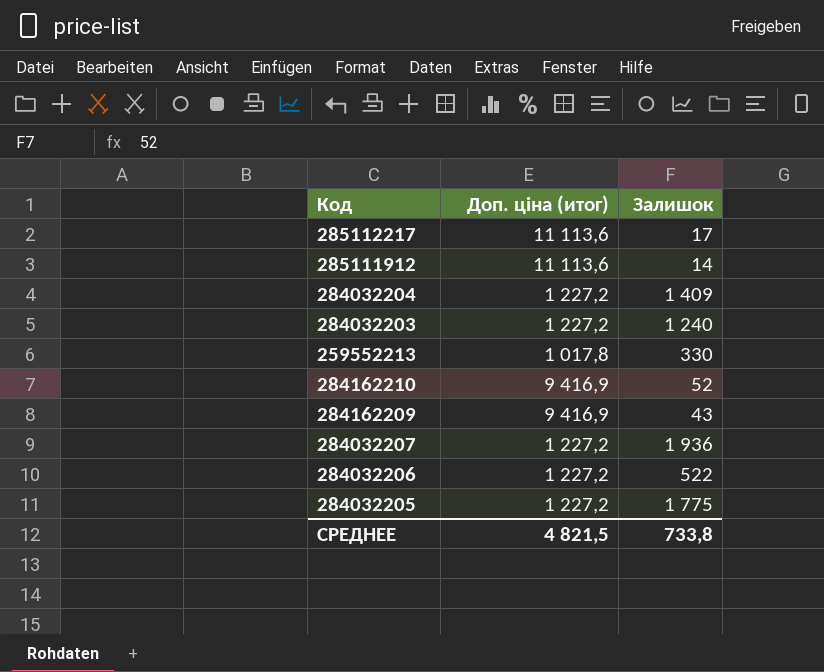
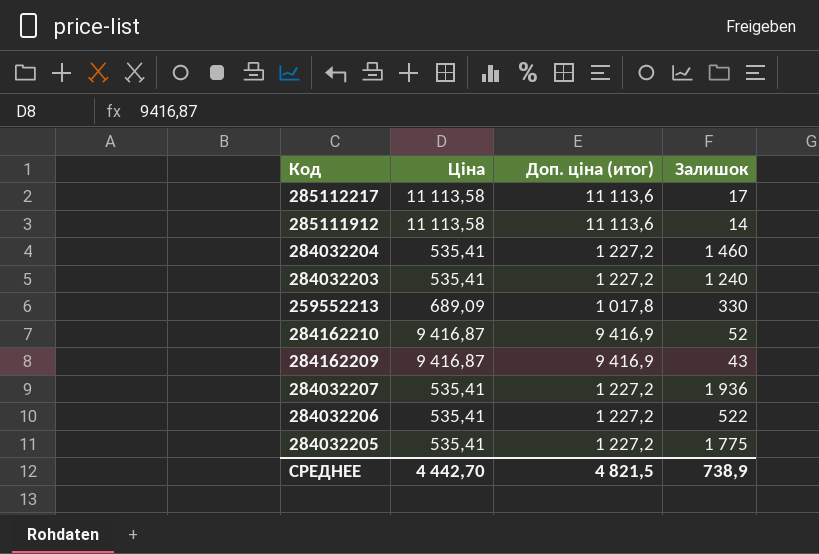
column Ціна | position: none -> 2
284032204 | Залишок: 1 409 -> 1 460
СРЕДНЕЕ | Залишок: 733,8 -> 738,9

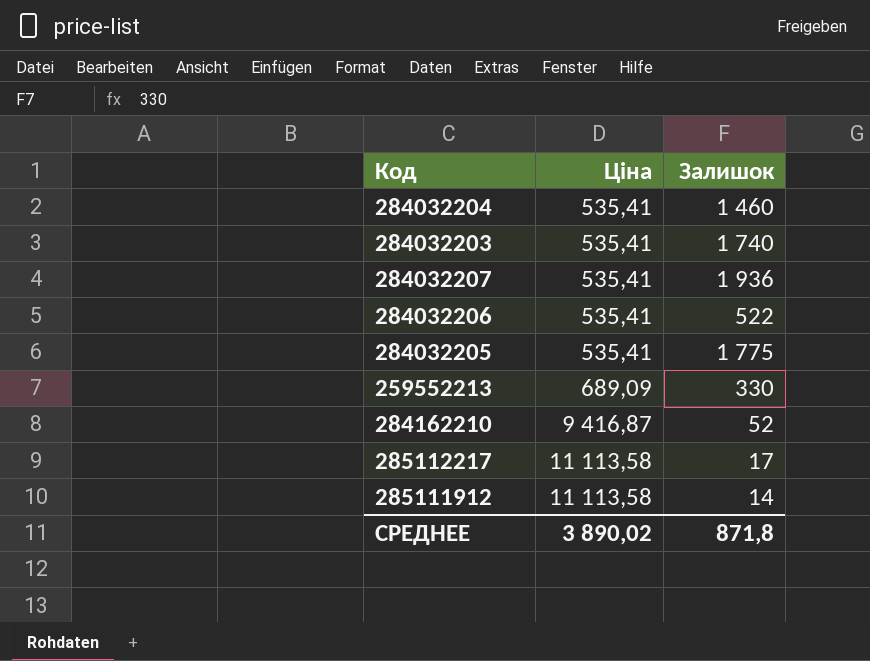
row order: none -> Ціна ascending
column Доп. ціна (итог) | position: 3 -> none
row 284162209: 9 416,87 | 9 416,9 | 43 -> none
284032203 | Залишок: 1 240 -> 1 740
СРЕДНЕЕ | Ціна: 4 442,70 -> 3 890,02
СРЕДНЕЕ | Залишок: 738,9 -> 871,8

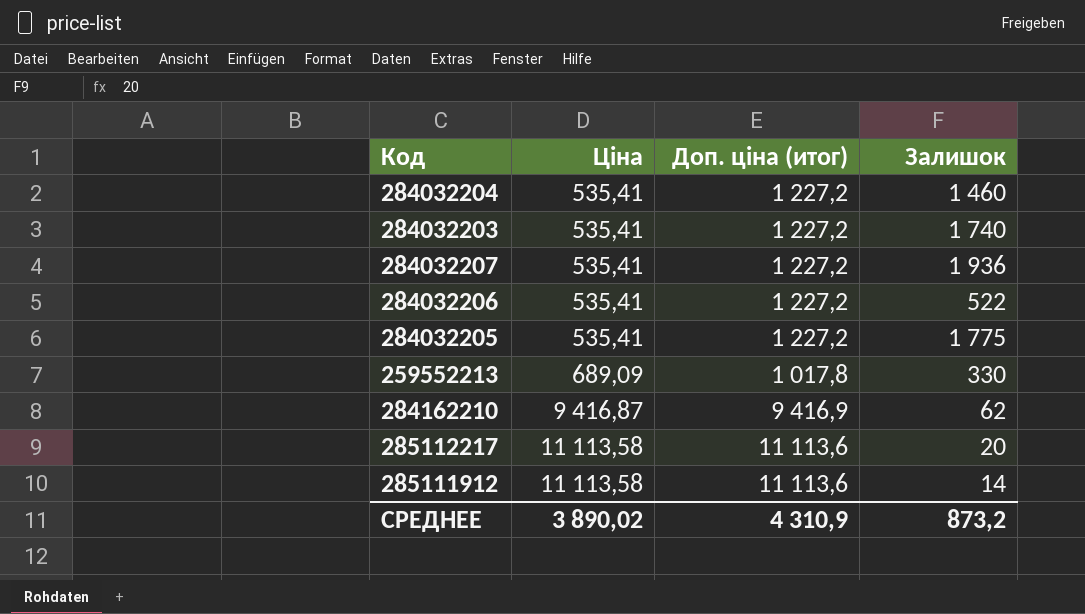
column Доп. ціна (итог) | position: none -> 3
284162210 | Залишок: 52 -> 62
285112217 | Залишок: 17 -> 20
СРЕДНЕЕ | Залишок: 871,8 -> 873,2

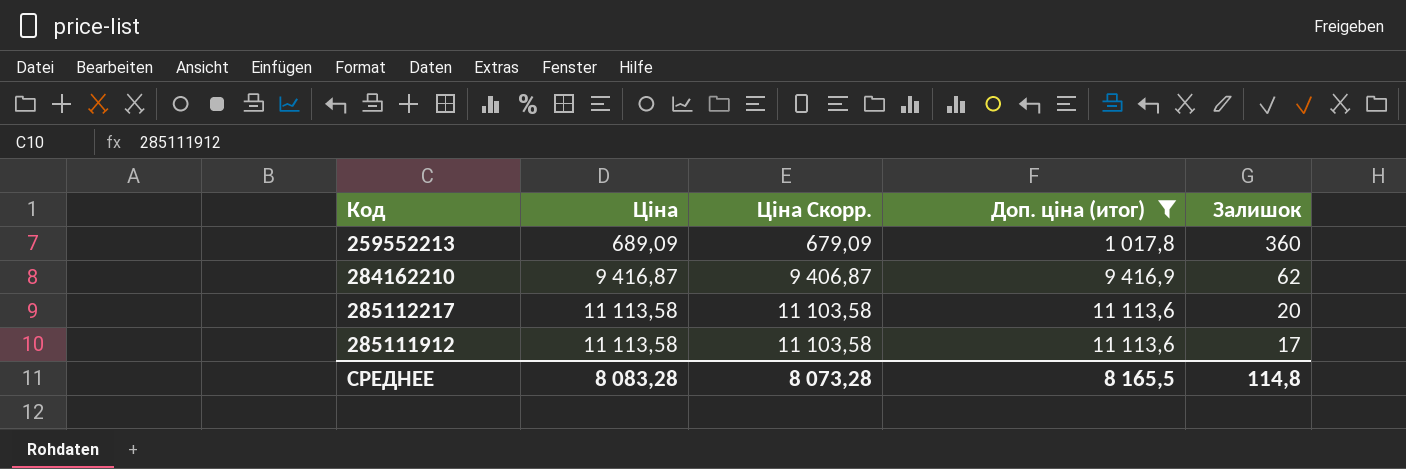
filter: none -> Доп. ціна (итог) != 1 227,2
column Ціна Скорр. | formula: none -> [Ціна] - 10
259552213 | Залишок: 330 -> 360
285111912 | Залишок: 14 -> 17
СРЕДНЕЕ | Ціна: 3 890,02 -> 8 083,28
СРЕДНЕЕ | Доп. ціна (итог): 4 310,9 -> 8 165,5
СРЕДНЕЕ | Залишок: 873,2 -> 114,8

